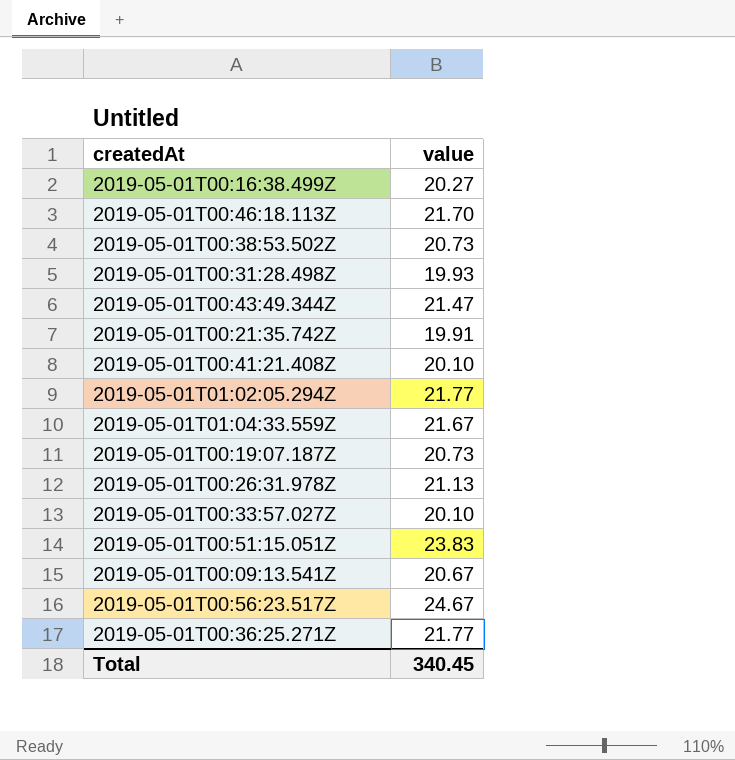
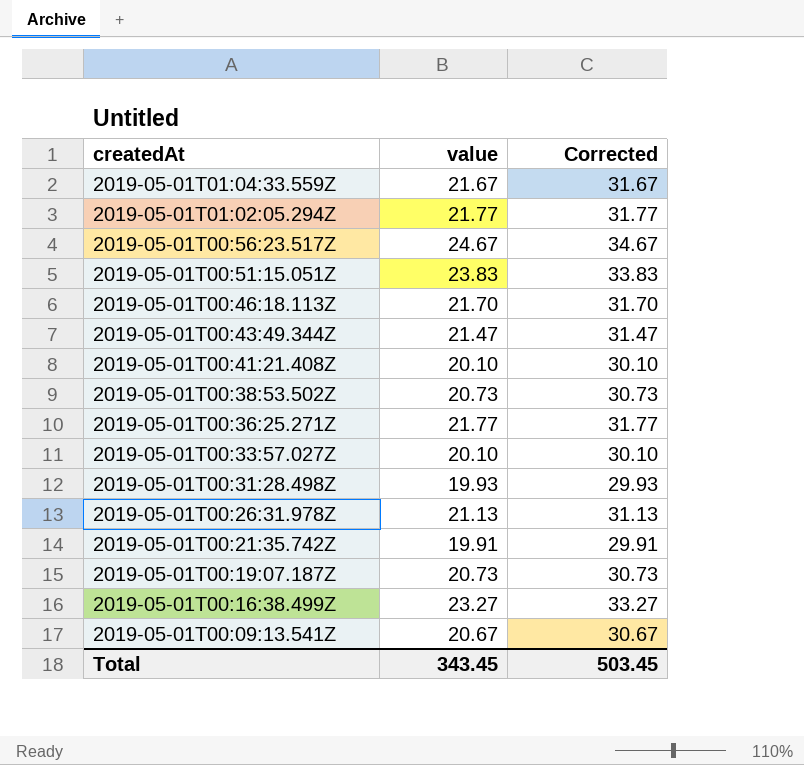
row order: none -> createdAt descending
column Corrected | formula: none -> [value] + 10
2019-05-01T00:16:38.499Z | value: 20.27 -> 23.27
Total | value: 340.45 -> 343.45

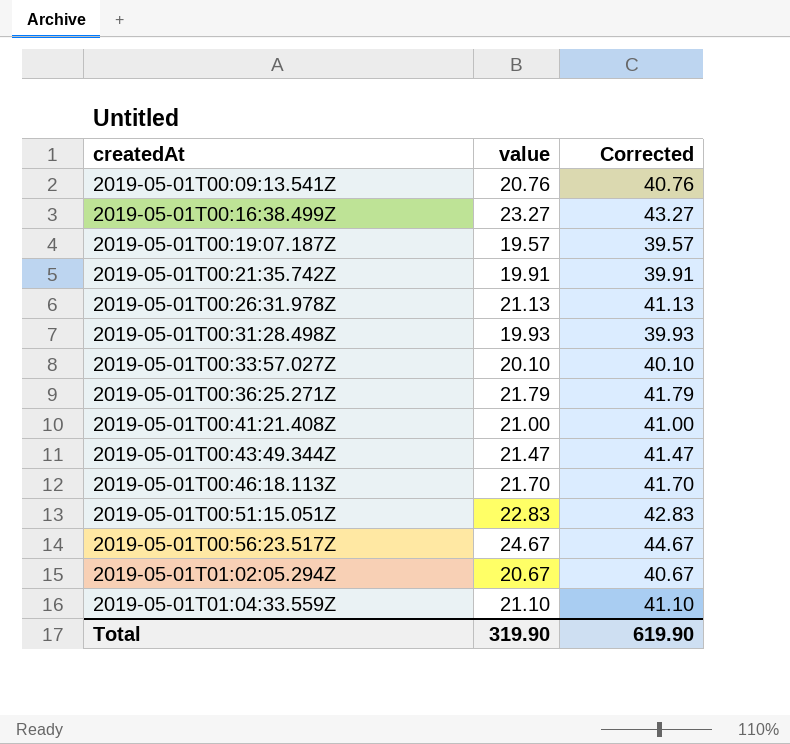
row order: createdAt descending -> createdAt ascending
column Corrected | formula: [value] + 10 -> [value] + 20
row 2019-05-01T00:38:53.502Z: 20.73 | 30.73 -> none
2019-05-01T00:09:13.541Z | value: 20.67 -> 20.76
2019-05-01T00:19:07.187Z | value: 20.73 -> 19.57
2019-05-01T00:36:25.271Z | value: 21.77 -> 21.79
2019-05-01T00:41:21.408Z | value: 20.10 -> 21.00
2019-05-01T00:51:15.051Z | value: 23.83 -> 22.83
2019-05-01T01:02:05.294Z | value: 21.77 -> 20.67
2019-05-01T01:04:33.559Z | value: 21.67 -> 21.10
Total | value: 343.45 -> 319.90
Total | Corrected: 503.45 -> 619.90

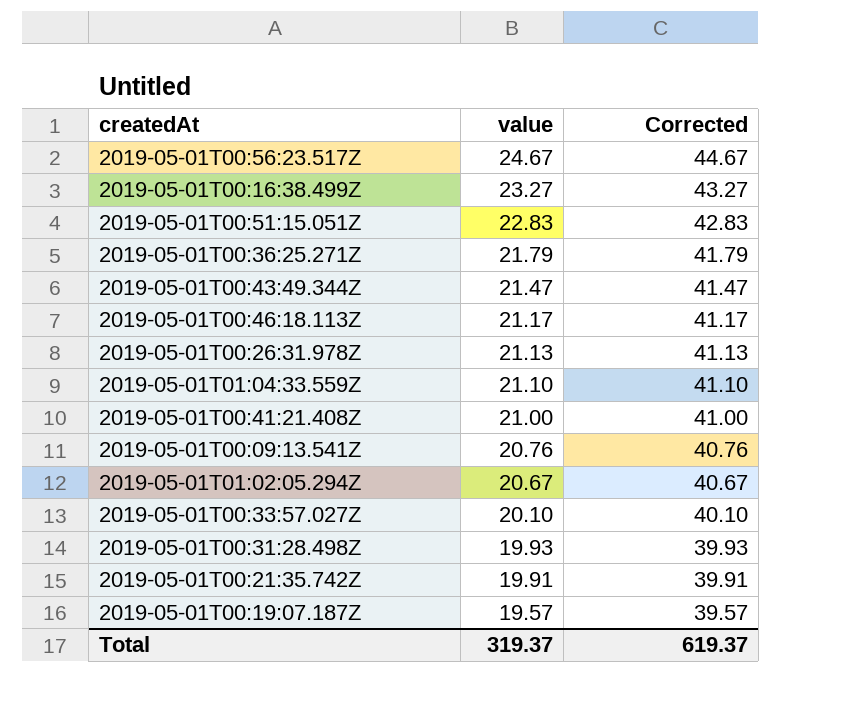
row order: createdAt ascending -> value descending
2019-05-01T00:46:18.113Z | value: 21.70 -> 21.17
2019-05-01T00:46:18.113Z | Corrected: 41.70 -> 41.17
Total | value: 319.90 -> 319.37
Total | Corrected: 619.90 -> 619.37

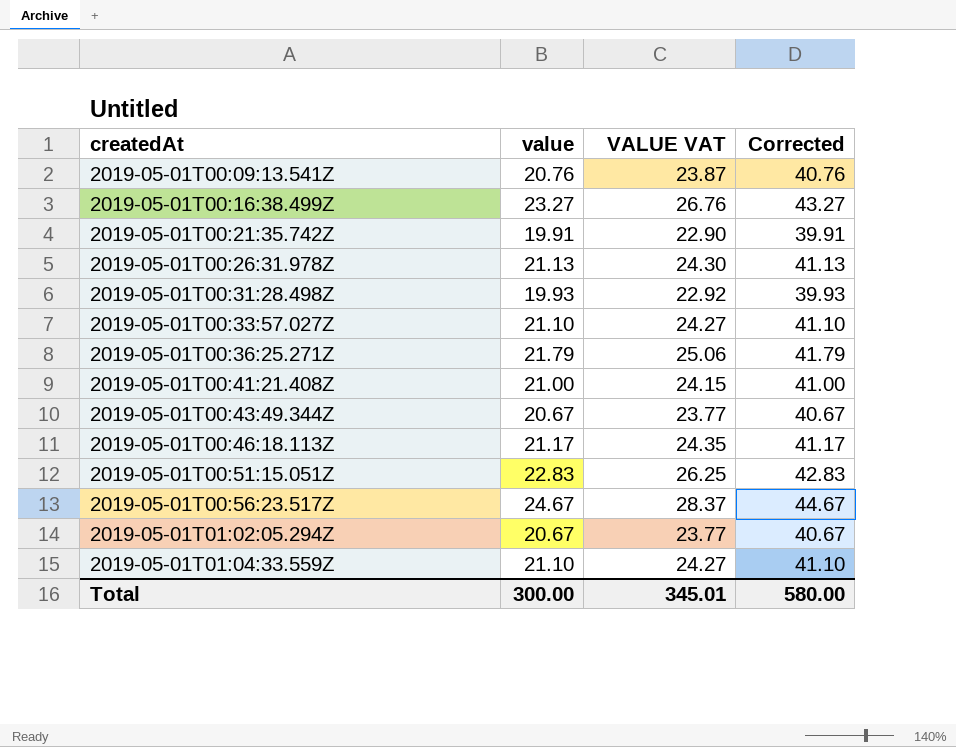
row order: value descending -> createdAt ascending
column VALUE VAT | formula: none -> [value] * 1.15
row 2019-05-01T00:19:07.187Z: 19.57 | 39.57 -> none
2019-05-01T00:33:57.027Z | value: 20.10 -> 21.10
2019-05-01T00:33:57.027Z | Corrected: 40.10 -> 41.10
2019-05-01T00:43:49.344Z | value: 21.47 -> 20.67
2019-05-01T00:43:49.344Z | Corrected: 41.47 -> 40.67
Total | value: 319.37 -> 300.00
Total | Corrected: 619.37 -> 580.00

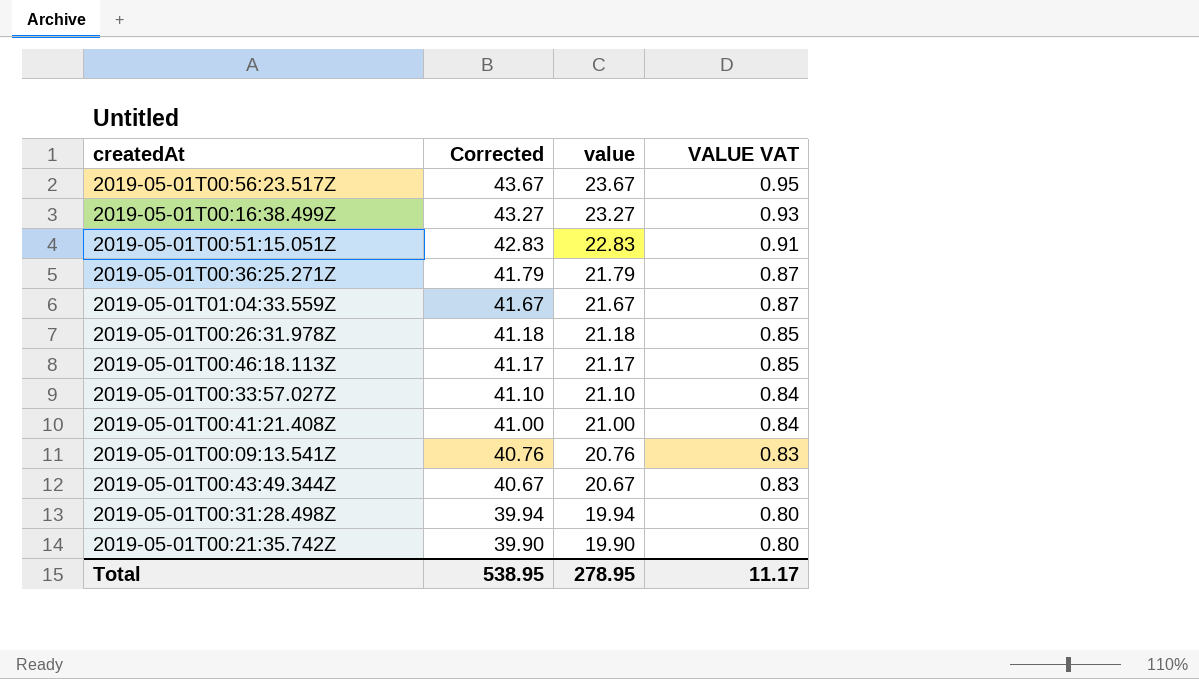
row order: createdAt ascending -> Corrected descending
column Corrected | position: 4 -> 2
column VALUE VAT | formula: [value] * 1.15 -> [value] * 0.04
row 2019-05-01T01:02:05.294Z: 20.67 | 23.77 | 40.67 -> none
2019-05-01T00:56:23.517Z | Corrected: 44.67 -> 43.67
2019-05-01T00:56:23.517Z | value: 24.67 -> 23.67
2019-05-01T01:04:33.559Z | Corrected: 41.10 -> 41.67
2019-05-01T01:04:33.559Z | value: 21.10 -> 21.67
2019-05-01T00:26:31.978Z | Corrected: 41.13 -> 41.18
2019-05-01T00:26:31.978Z | value: 21.13 -> 21.18
2019-05-01T00:31:28.498Z | Corrected: 39.93 -> 39.94
2019-05-01T00:31:28.498Z | value: 19.93 -> 19.94
2019-05-01T00:21:35.742Z | Corrected: 39.91 -> 39.90
2019-05-01T00:21:35.742Z | value: 19.91 -> 19.90
Total | Corrected: 580.00 -> 538.95
Total | value: 300.00 -> 278.95
Total | VALUE VAT: 345.01 -> 11.17

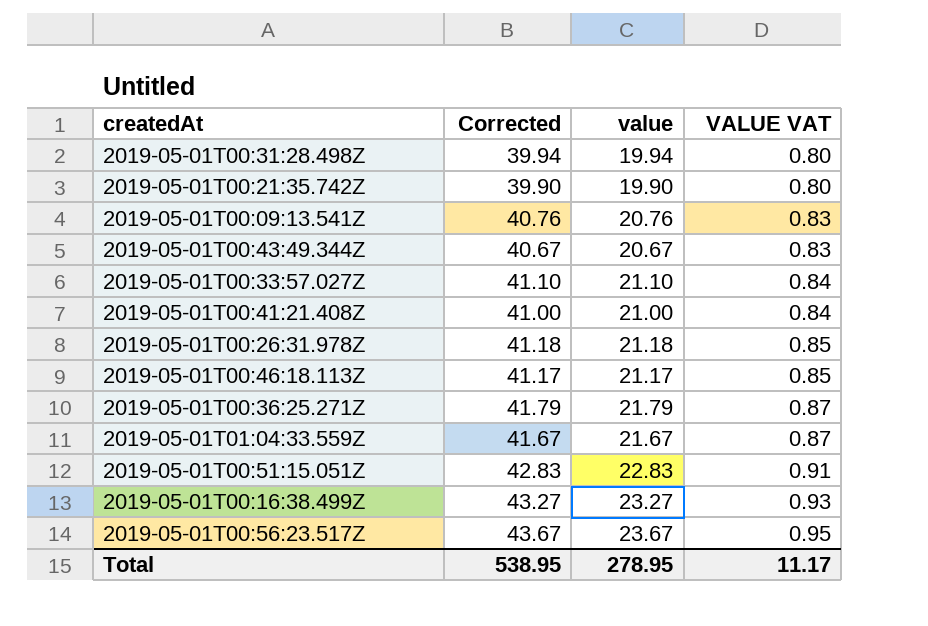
row order: Corrected descending -> VALUE VAT ascending

